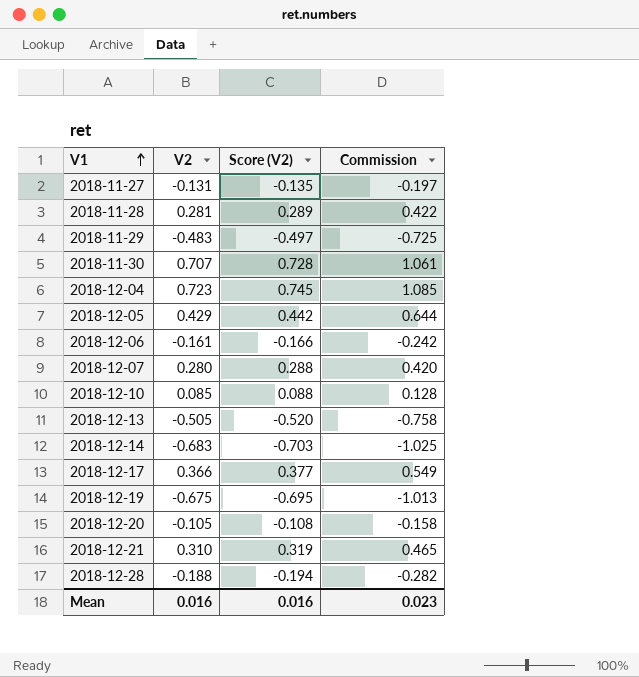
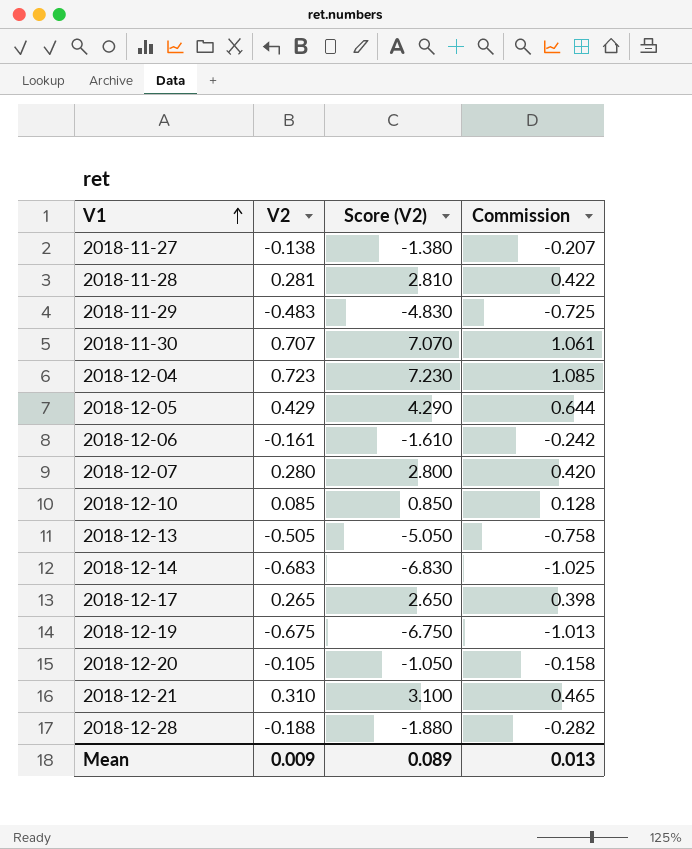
column Score (V2) | formula: [V2] * 1.03 -> [V2] * 10
2018-11-27 | V2: -0.131 -> -0.138
2018-11-27 | Commission: -0.197 -> -0.207
2018-12-17 | V2: 0.366 -> 0.265
2018-12-17 | Commission: 0.549 -> 0.398
Mean | V2: 0.016 -> 0.009
Mean | Score (V2): 0.016 -> 0.089
Mean | Commission: 0.023 -> 0.013

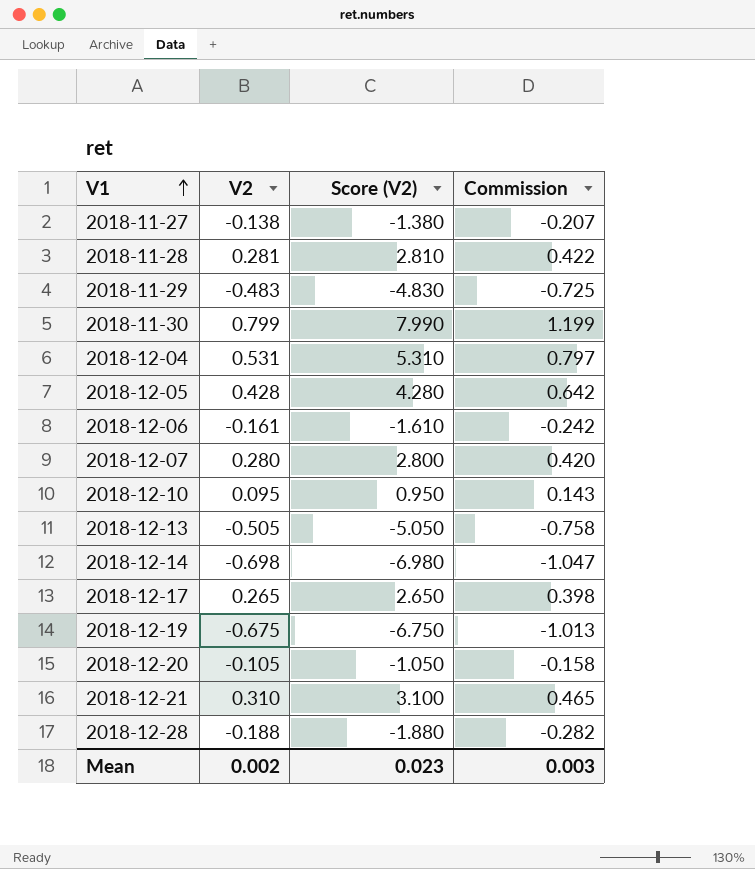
2018-11-30 | V2: 0.707 -> 0.799
2018-11-30 | Score (V2): 7.070 -> 7.990
2018-11-30 | Commission: 1.061 -> 1.199
2018-12-04 | V2: 0.723 -> 0.531
2018-12-04 | Score (V2): 7.230 -> 5.310
2018-12-04 | Commission: 1.085 -> 0.797
2018-12-05 | V2: 0.429 -> 0.428
2018-12-05 | Score (V2): 4.290 -> 4.280
2018-12-05 | Commission: 0.644 -> 0.642
2018-12-10 | V2: 0.085 -> 0.095
2018-12-10 | Score (V2): 0.850 -> 0.950
2018-12-10 | Commission: 0.128 -> 0.143
2018-12-14 | V2: -0.683 -> -0.698
2018-12-14 | Score (V2): -6.830 -> -6.980
2018-12-14 | Commission: -1.025 -> -1.047
Mean | V2: 0.009 -> 0.002
Mean | Score (V2): 0.089 -> 0.023
Mean | Commission: 0.013 -> 0.003

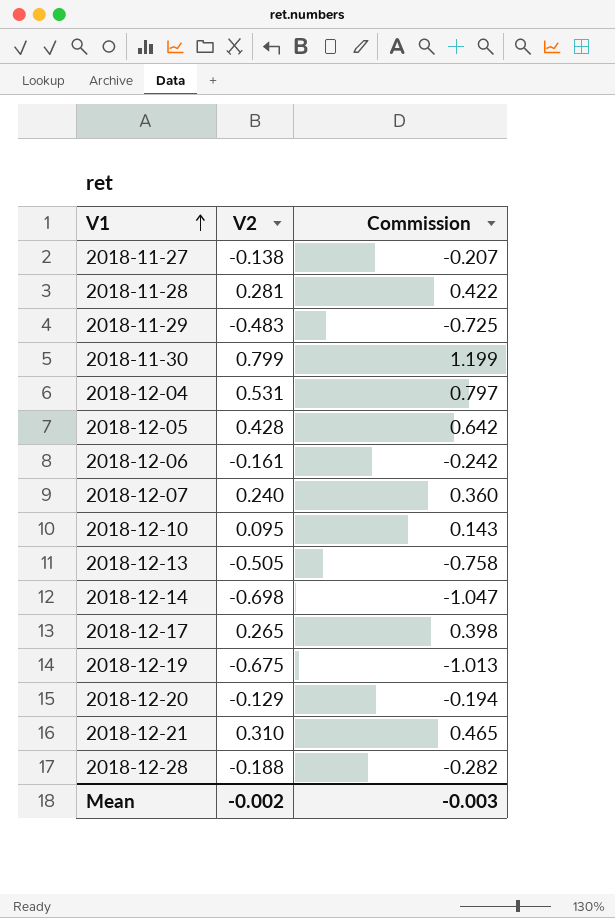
column Score (V2) | formula: [V2] * 10 -> none
2018-12-07 | V2: 0.280 -> 0.240
2018-12-07 | Commission: 0.420 -> 0.360
2018-12-20 | V2: -0.105 -> -0.129
2018-12-20 | Commission: -0.158 -> -0.194
Mean | V2: 0.002 -> -0.002
Mean | Commission: 0.003 -> -0.003

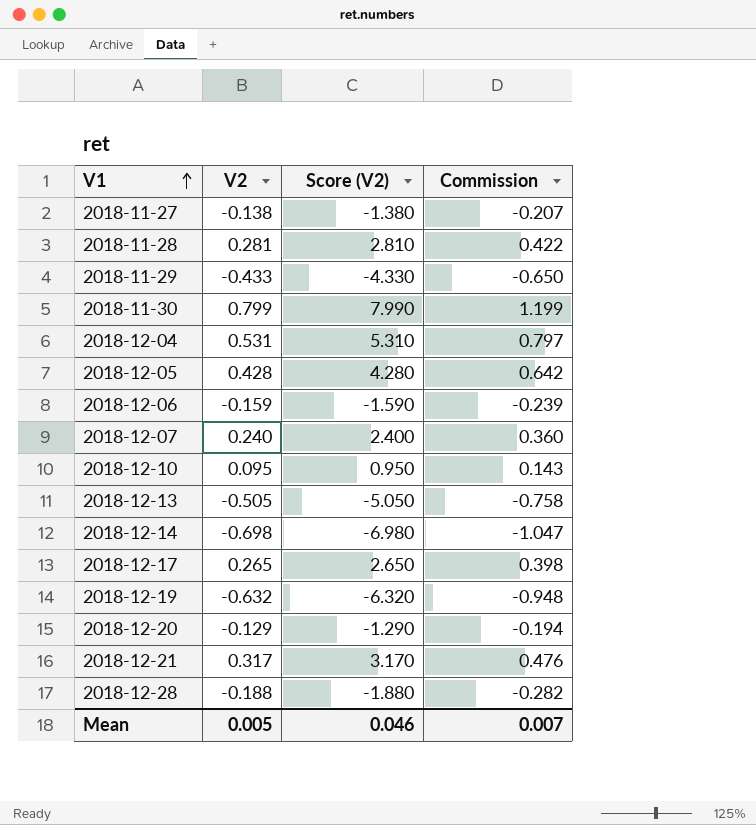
column Score (V2) | formula: none -> [V2] * 10
2018-11-29 | V2: -0.483 -> -0.433
2018-11-29 | Commission: -0.725 -> -0.650
2018-12-06 | V2: -0.161 -> -0.159
2018-12-06 | Commission: -0.242 -> -0.239
2018-12-19 | V2: -0.675 -> -0.632
2018-12-19 | Commission: -1.013 -> -0.948
2018-12-21 | V2: 0.310 -> 0.317
2018-12-21 | Commission: 0.465 -> 0.476
Mean | V2: -0.002 -> 0.005
Mean | Commission: -0.003 -> 0.007

